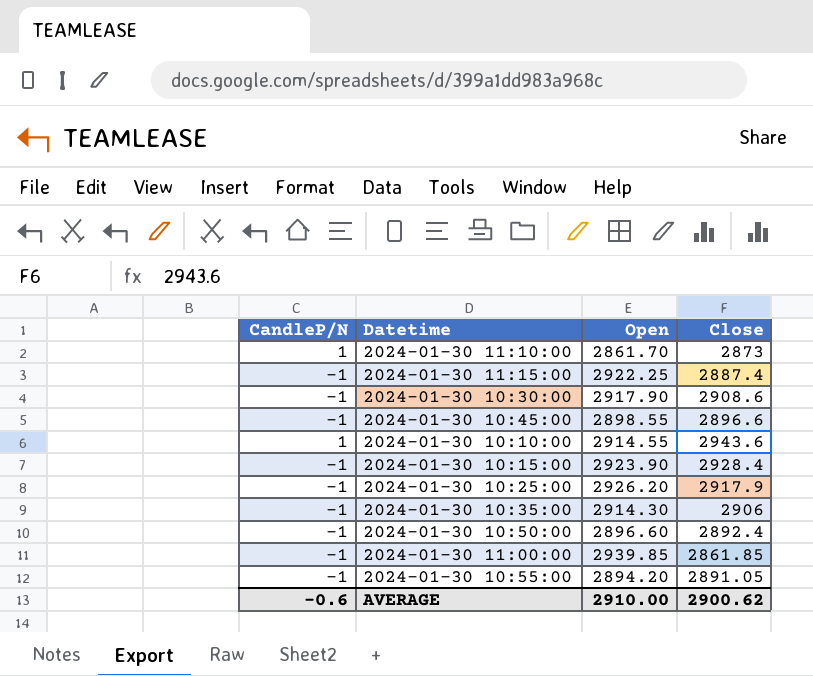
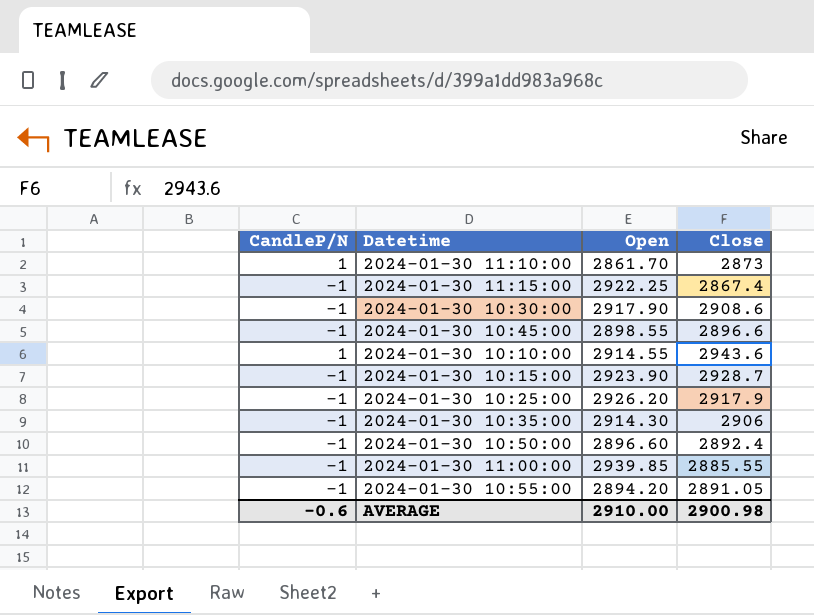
2024-01-30 11:15:00 | Close: 2887.4 -> 2867.4
2024-01-30 10:15:00 | Close: 2928.4 -> 2928.7
2024-01-30 11:00:00 | Close: 2861.85 -> 2885.55
AVERAGE | Close: 2900.62 -> 2900.98

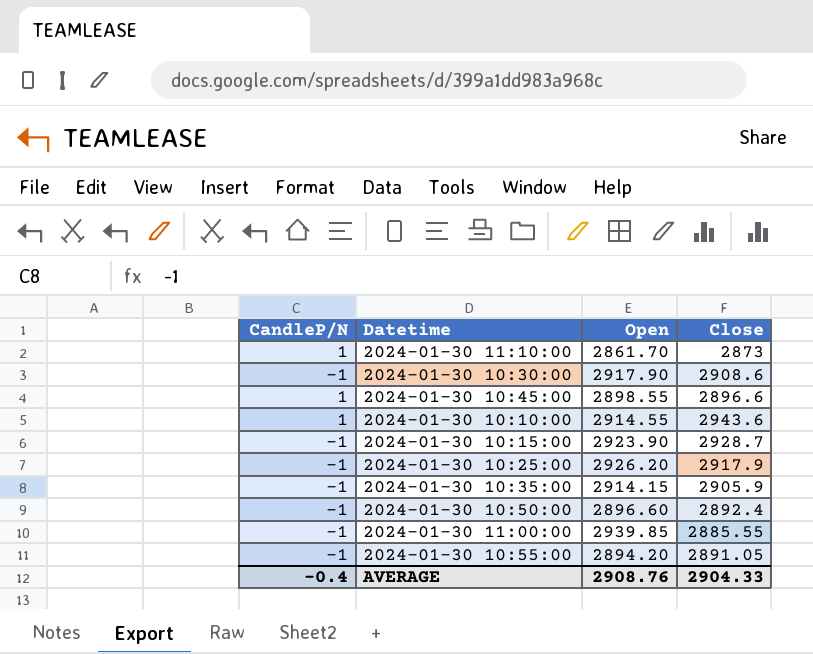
row 2024-01-30 11:15:00: -1 | 2922.25 | 2867.4 -> none
2024-01-30 10:45:00 | CandleP/N: -1 -> 1
2024-01-30 10:35:00 | Open: 2914.30 -> 2914.15
2024-01-30 10:35:00 | Close: 2906 -> 2905.9
AVERAGE | CandleP/N: -0.6 -> -0.4
AVERAGE | Open: 2910.00 -> 2908.76
AVERAGE | Close: 2900.98 -> 2904.33

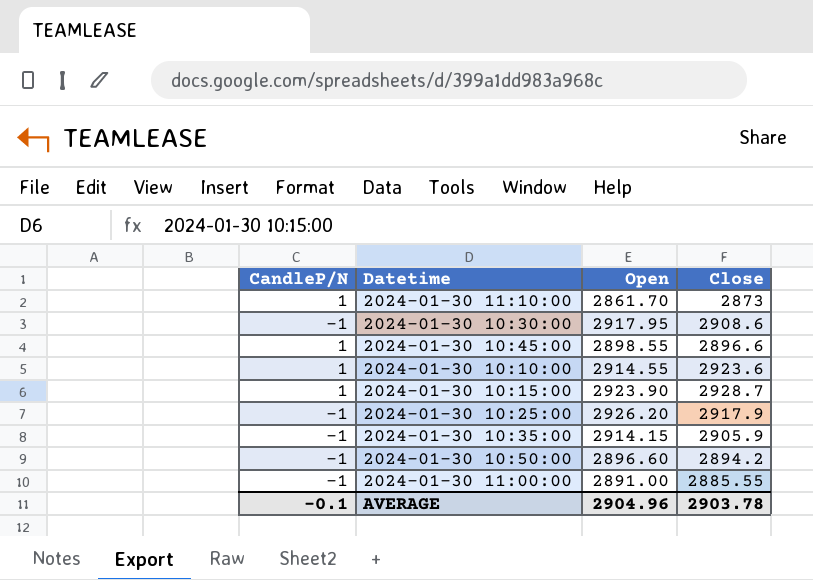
row 2024-01-30 10:55:00: -1 | 2894.20 | 2891.05 -> none
2024-01-30 10:30:00 | Open: 2917.90 -> 2917.95
2024-01-30 10:10:00 | Close: 2943.6 -> 2923.6
2024-01-30 10:15:00 | CandleP/N: -1 -> 1
2024-01-30 10:50:00 | Close: 2892.4 -> 2894.2
2024-01-30 11:00:00 | Open: 2939.85 -> 2891.00
AVERAGE | CandleP/N: -0.4 -> -0.1
AVERAGE | Open: 2908.76 -> 2904.96
AVERAGE | Close: 2904.33 -> 2903.78

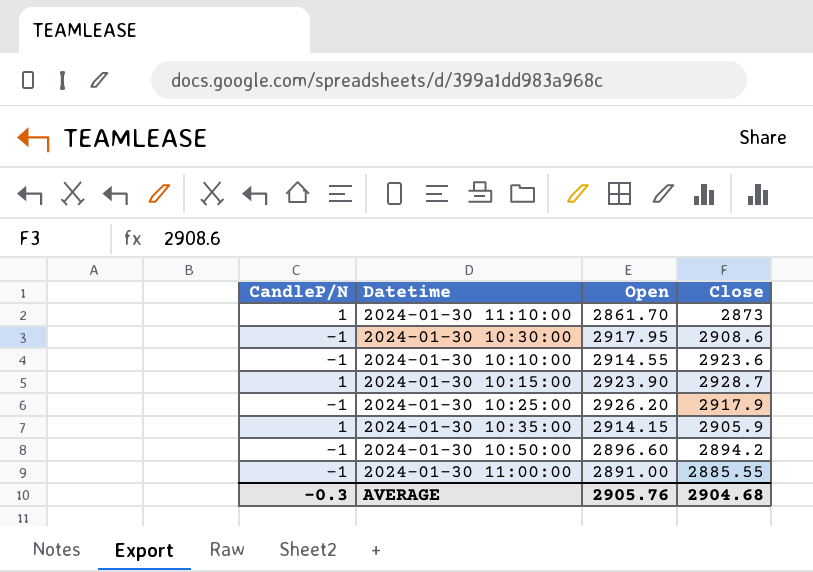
row 2024-01-30 10:45:00: 1 | 2898.55 | 2896.6 -> none
2024-01-30 10:10:00 | CandleP/N: 1 -> -1
2024-01-30 10:35:00 | CandleP/N: -1 -> 1
AVERAGE | CandleP/N: -0.1 -> -0.3
AVERAGE | Open: 2904.96 -> 2905.76
AVERAGE | Close: 2903.78 -> 2904.68

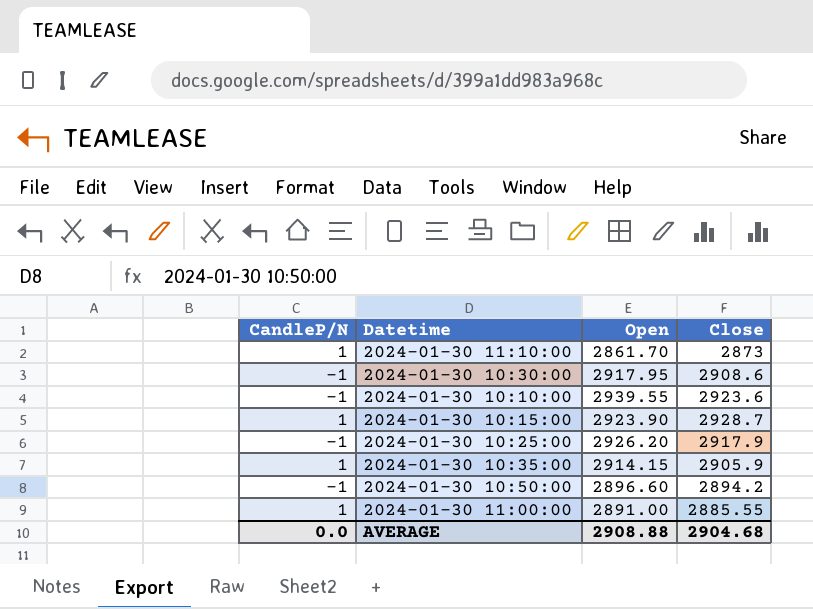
2024-01-30 10:10:00 | Open: 2914.55 -> 2939.55
2024-01-30 11:00:00 | CandleP/N: -1 -> 1
AVERAGE | CandleP/N: -0.3 -> 0.0
AVERAGE | Open: 2905.76 -> 2908.88

